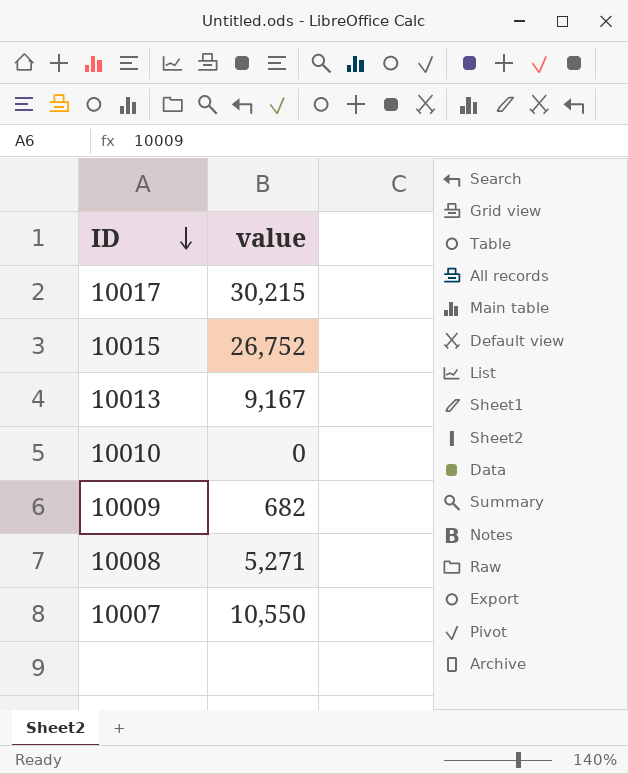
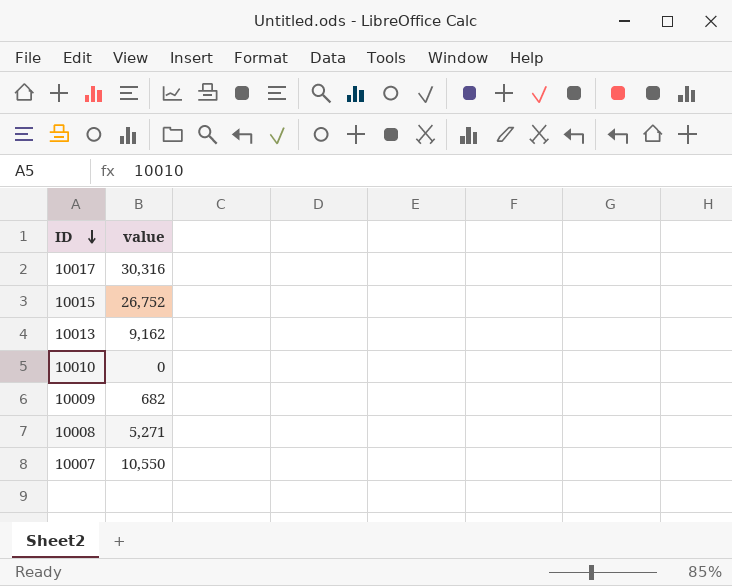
10017 | value: 30,215 -> 30,316
10013 | value: 9,167 -> 9,162

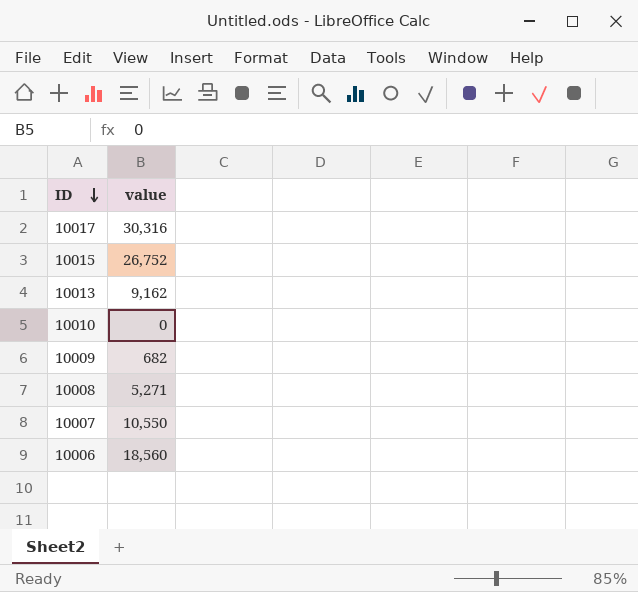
row 10006: none -> 18,560

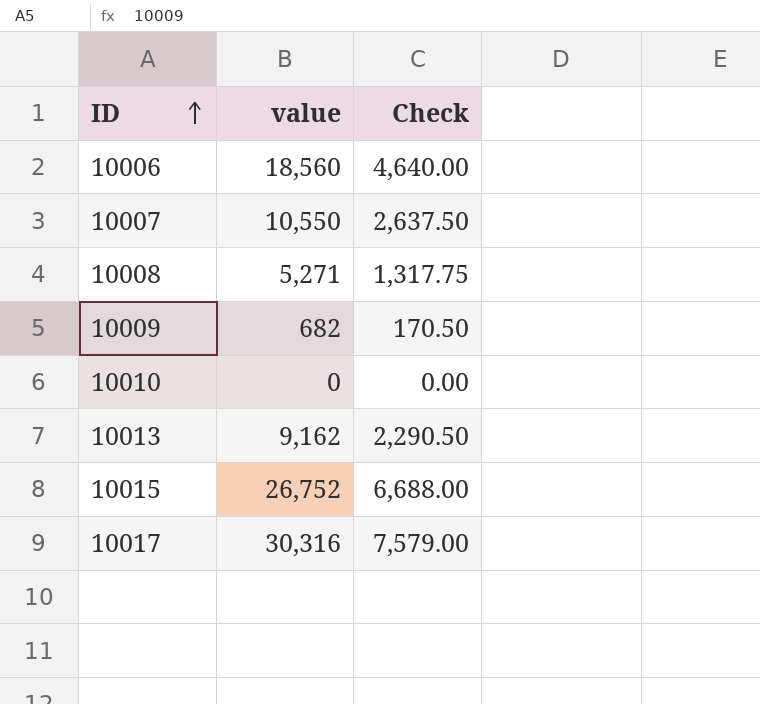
row order: ID descending -> ID ascending
column Check | formula: none -> [value] * 0.25

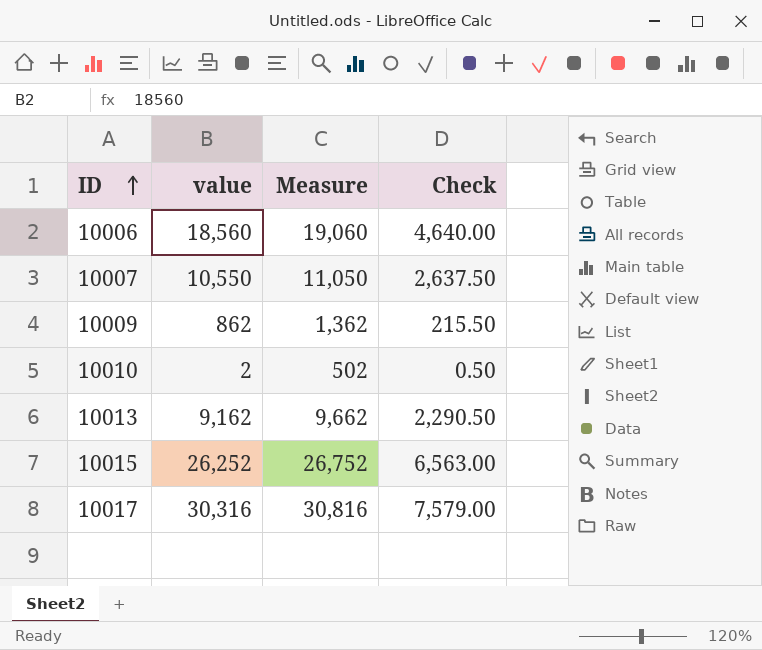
column Measure | formula: none -> [value] + 500
row 10008: 5,271 | 1,317.75 -> none
10009 | value: 682 -> 862
10009 | Check: 170.50 -> 215.50
10010 | value: 0 -> 2
10010 | Check: 0.00 -> 0.50
10015 | value: 26,752 -> 26,252
10015 | Check: 6,688.00 -> 6,563.00

